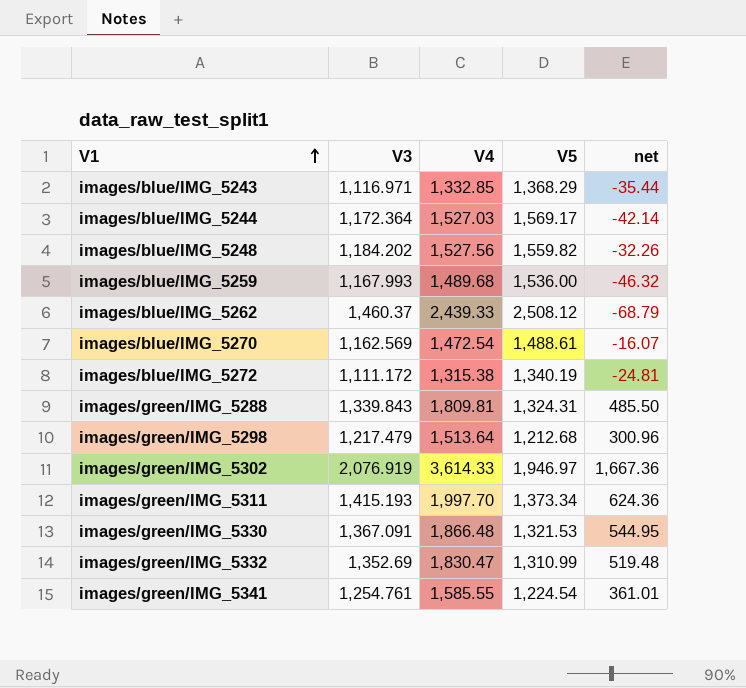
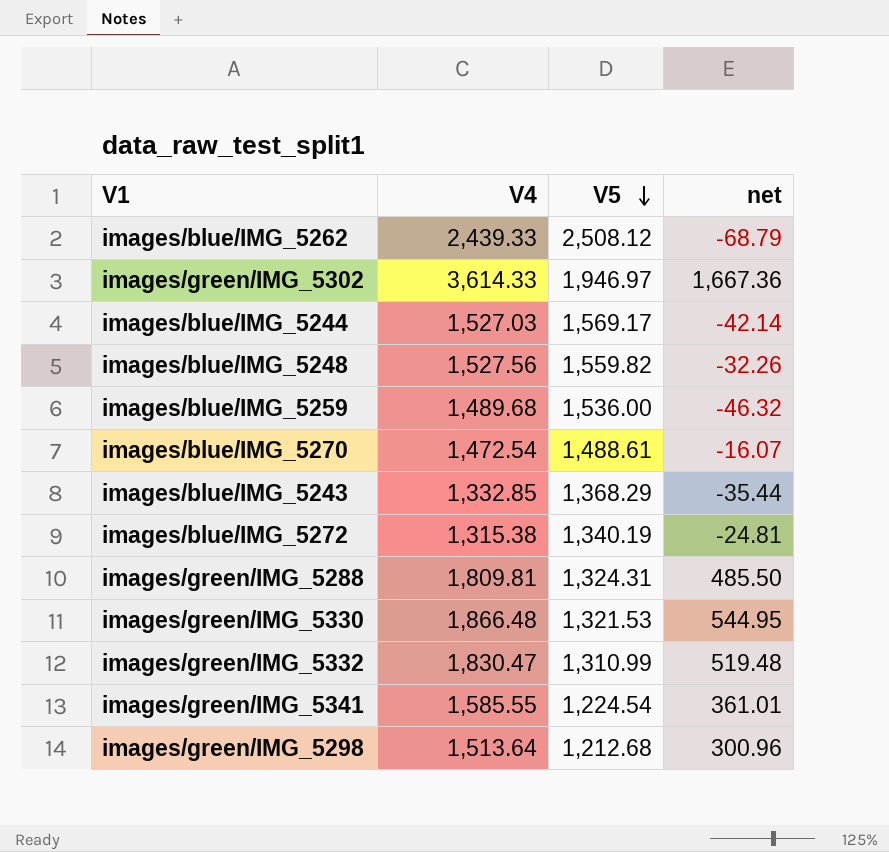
row order: V1 ascending -> V5 descending
column V3 | position: 2 -> none
row images/green/IMG_5311: 1,415.193 | 1,997.70 | 1,373.34 | 624.36 -> none

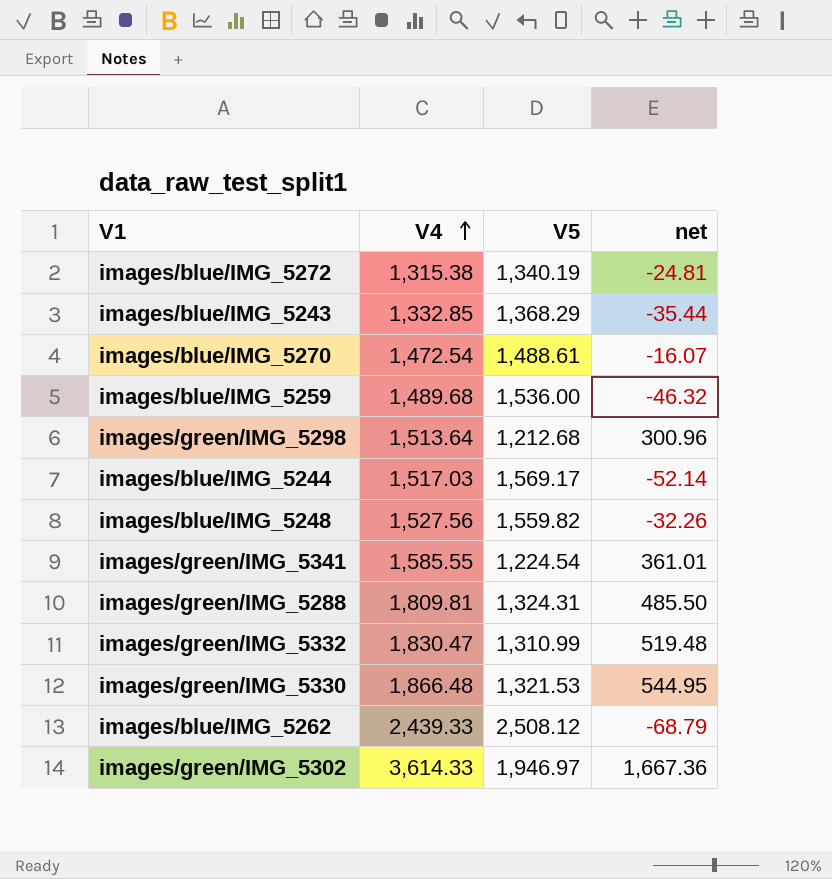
row order: V5 descending -> V4 ascending
images/blue/IMG_5244 | V4: 1,527.03 -> 1,517.03
images/blue/IMG_5244 | net: -42.14 -> -52.14

